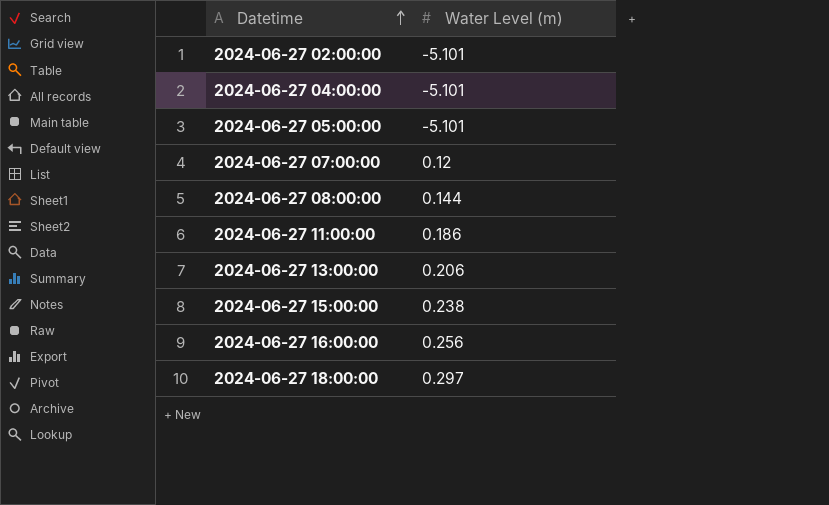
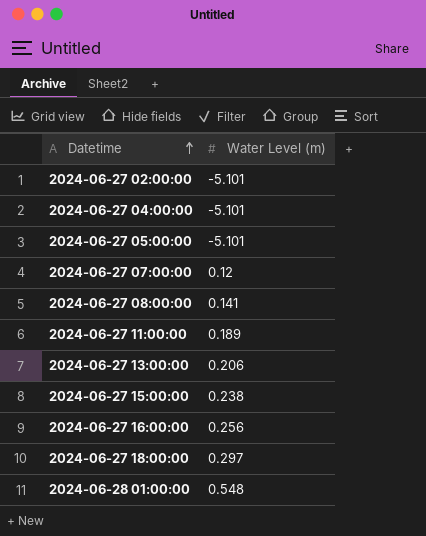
2024-06-27 08:00:00 | Water Level (m): 0.144 -> 0.141
2024-06-27 11:00:00 | Water Level (m): 0.186 -> 0.189
row 2024-06-28 01:00:00: none -> 0.548

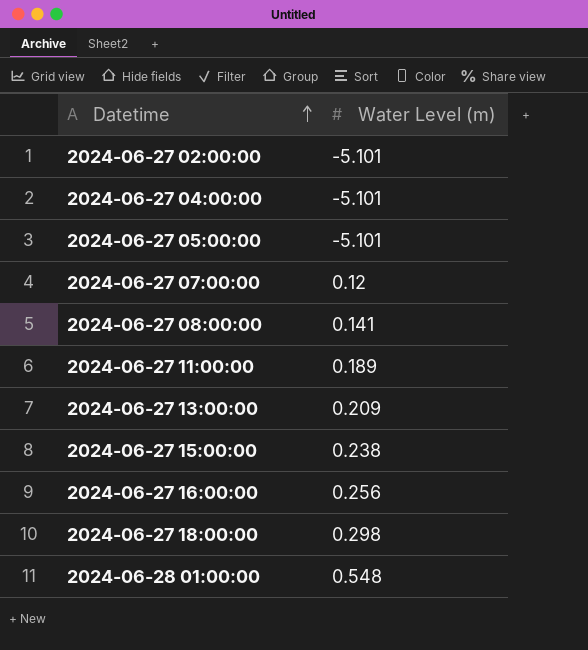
2024-06-27 13:00:00 | Water Level (m): 0.206 -> 0.209
2024-06-27 18:00:00 | Water Level (m): 0.297 -> 0.298

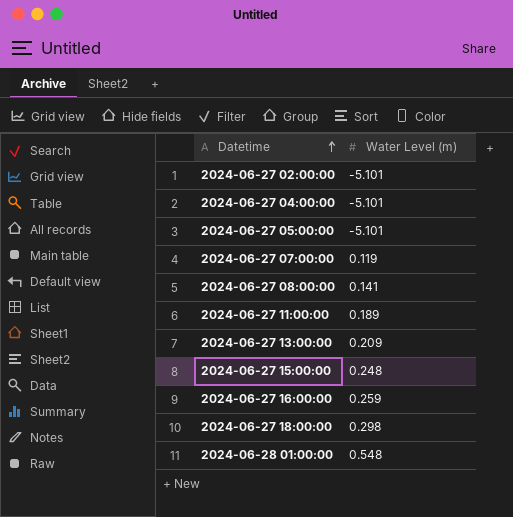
2024-06-27 07:00:00 | Water Level (m): 0.12 -> 0.119
2024-06-27 15:00:00 | Water Level (m): 0.238 -> 0.248
2024-06-27 16:00:00 | Water Level (m): 0.256 -> 0.259

